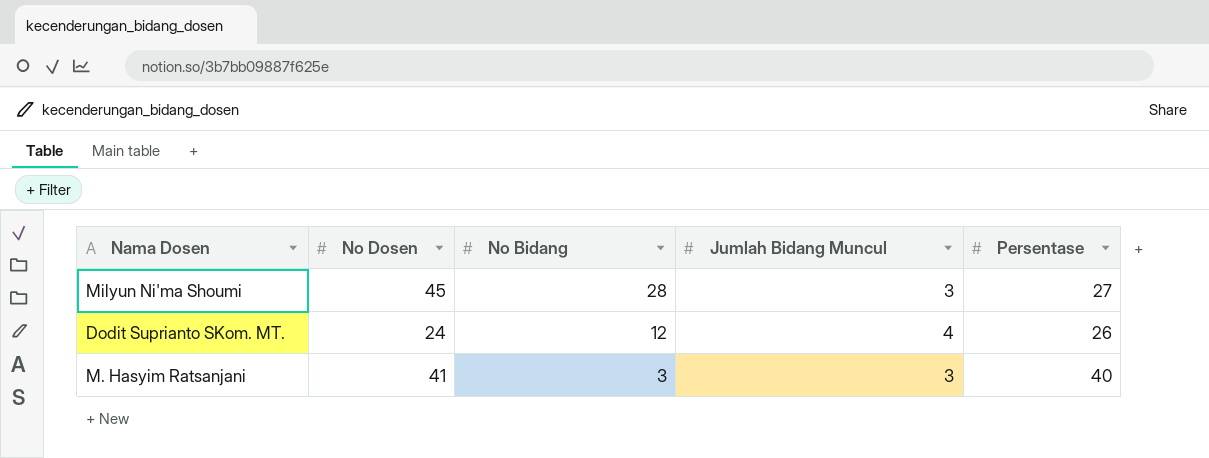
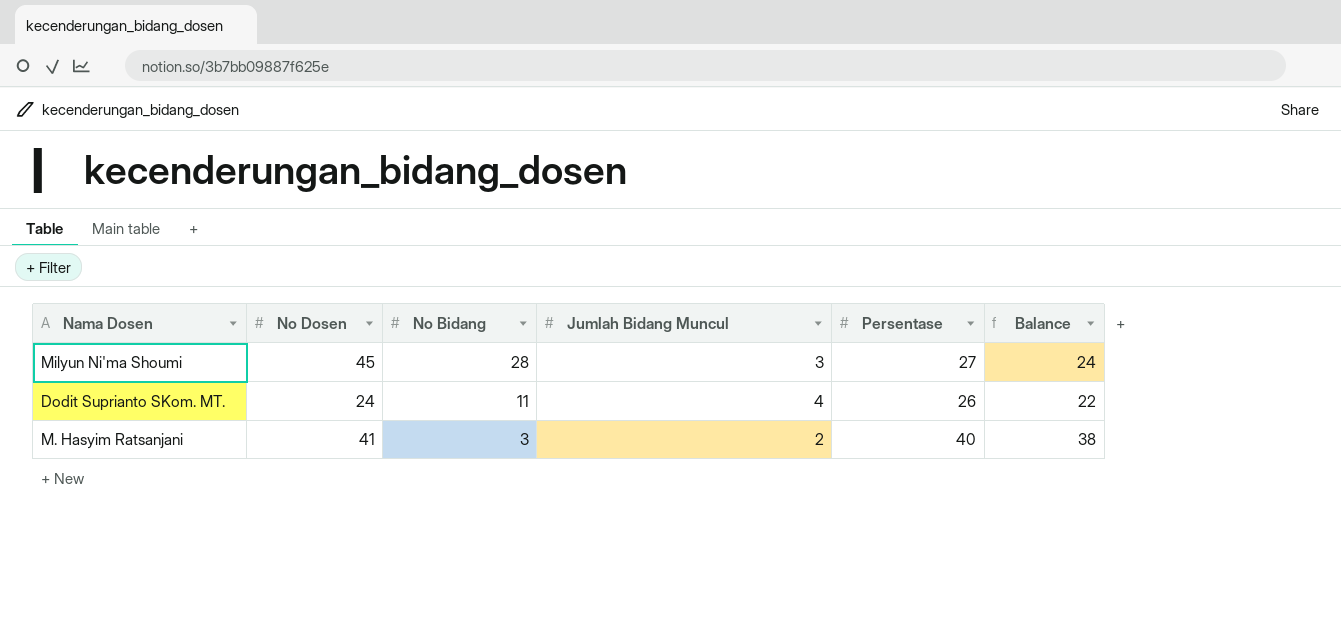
column Balance | formula: none -> [Persentase] - [Jumlah Bidang Muncul]
Dodit Suprianto SKom. MT. | No Bidang: 12 -> 11
M. Hasyim Ratsanjani | Jumlah Bidang Muncul: 3 -> 2

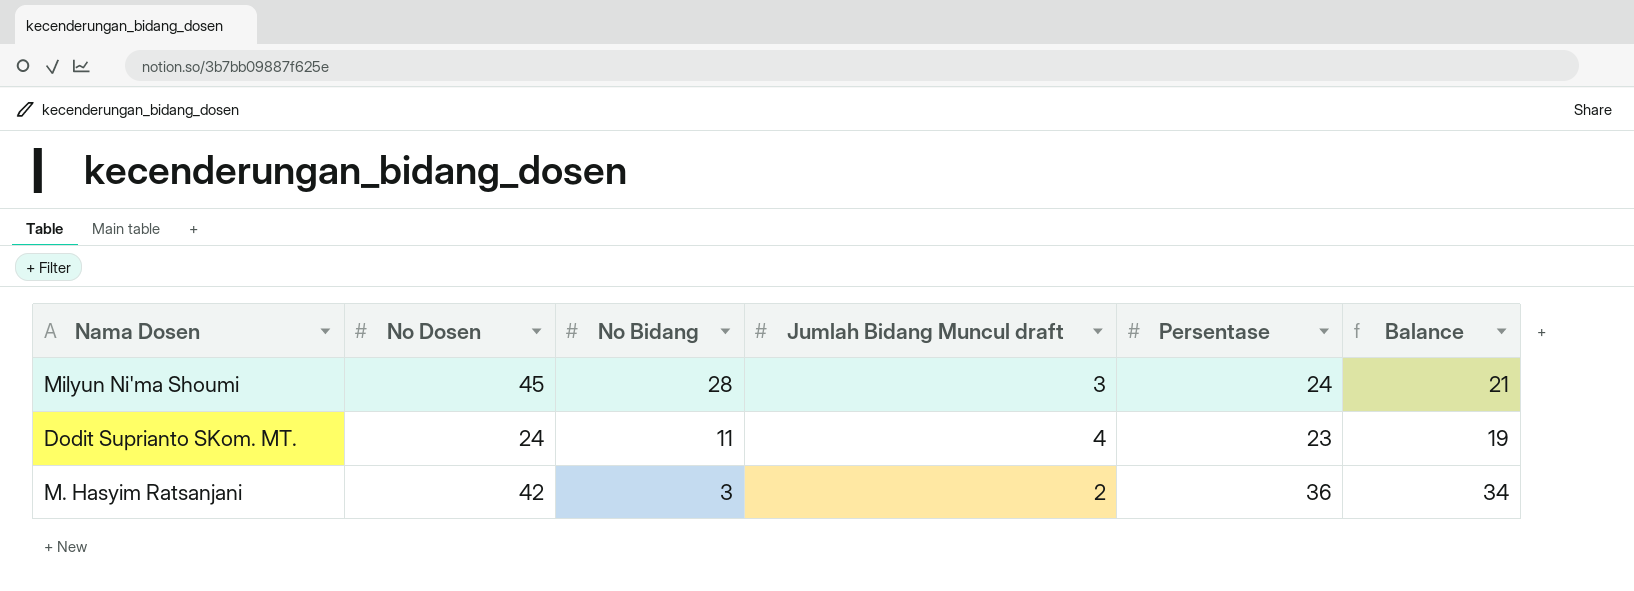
column name: Jumlah Bidang Muncul -> Jumlah Bidang Muncul draft
Milyun Ni'ma Shoumi | Persentase: 27 -> 24
Milyun Ni'ma Shoumi | Balance: 24 -> 21
Dodit Suprianto SKom. MT. | Persentase: 26 -> 23
Dodit Suprianto SKom. MT. | Balance: 22 -> 19
M. Hasyim Ratsanjani | No Dosen: 41 -> 42
M. Hasyim Ratsanjani | Persentase: 40 -> 36
M. Hasyim Ratsanjani | Balance: 38 -> 34

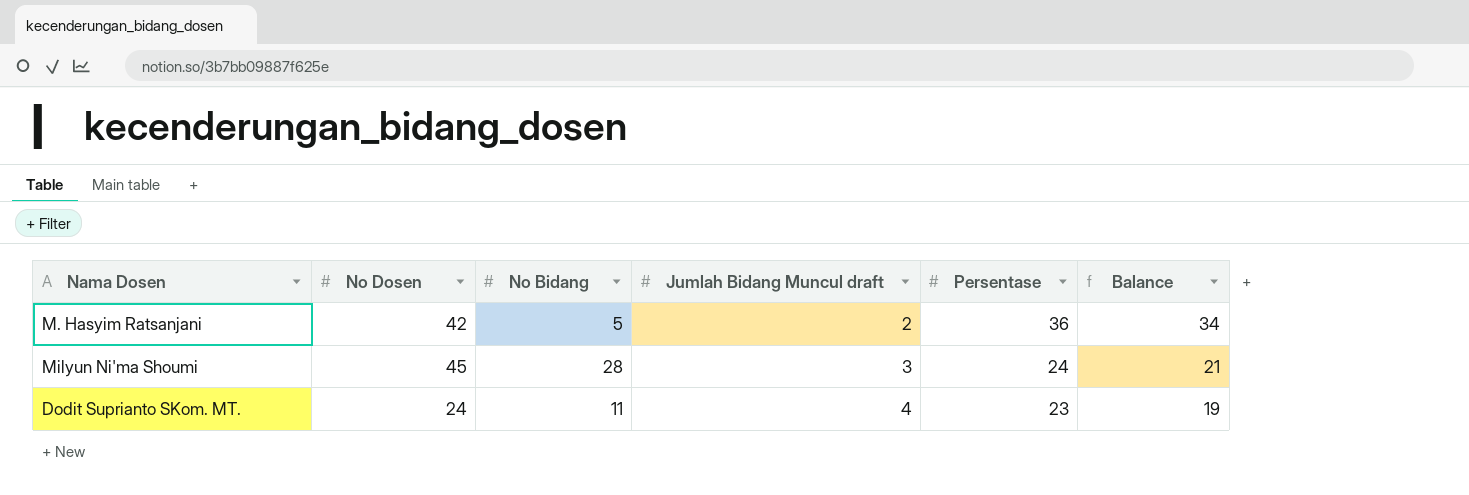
row order: No Bidang descending -> Jumlah Bidang Muncul draft ascending
M. Hasyim Ratsanjani | No Bidang: 3 -> 5

